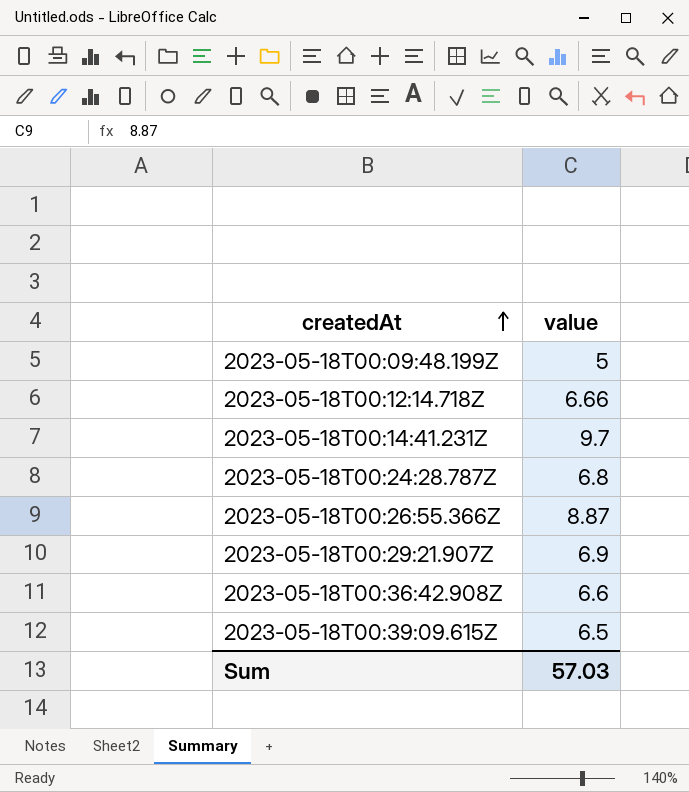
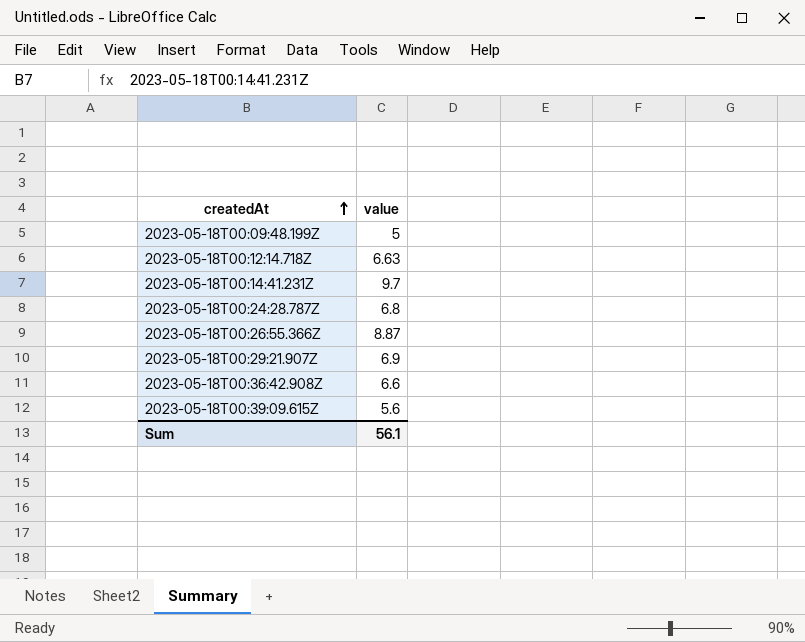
2023-05-18T00:12:14.718Z | value: 6.66 -> 6.63
2023-05-18T00:39:09.615Z | value: 6.5 -> 5.6
Sum | value: 57.03 -> 56.1

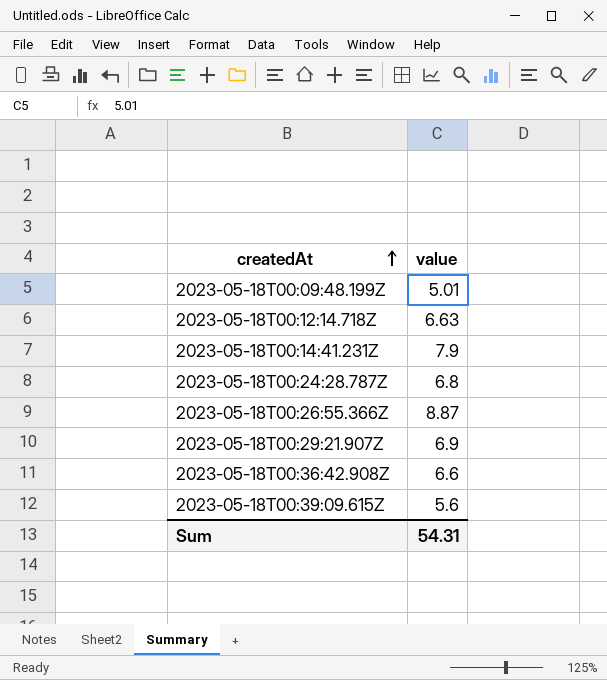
2023-05-18T00:09:48.199Z | value: 5 -> 5.01
2023-05-18T00:14:41.231Z | value: 9.7 -> 7.9
Sum | value: 56.1 -> 54.31

